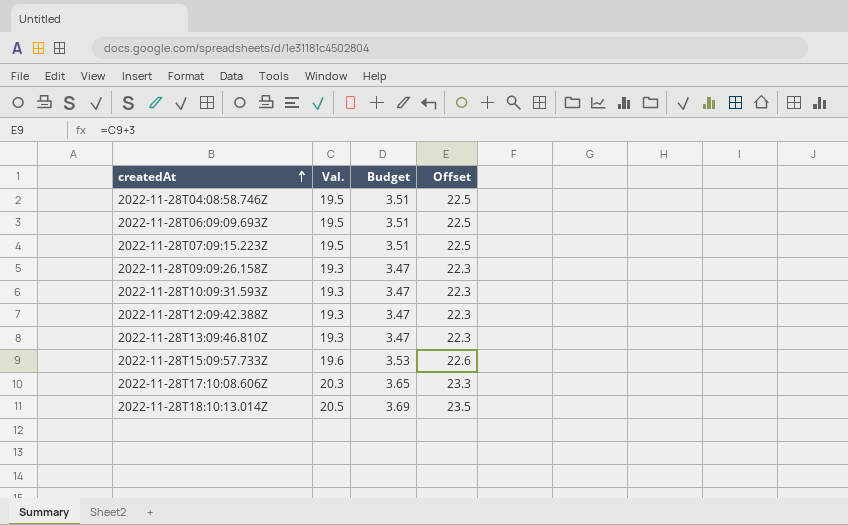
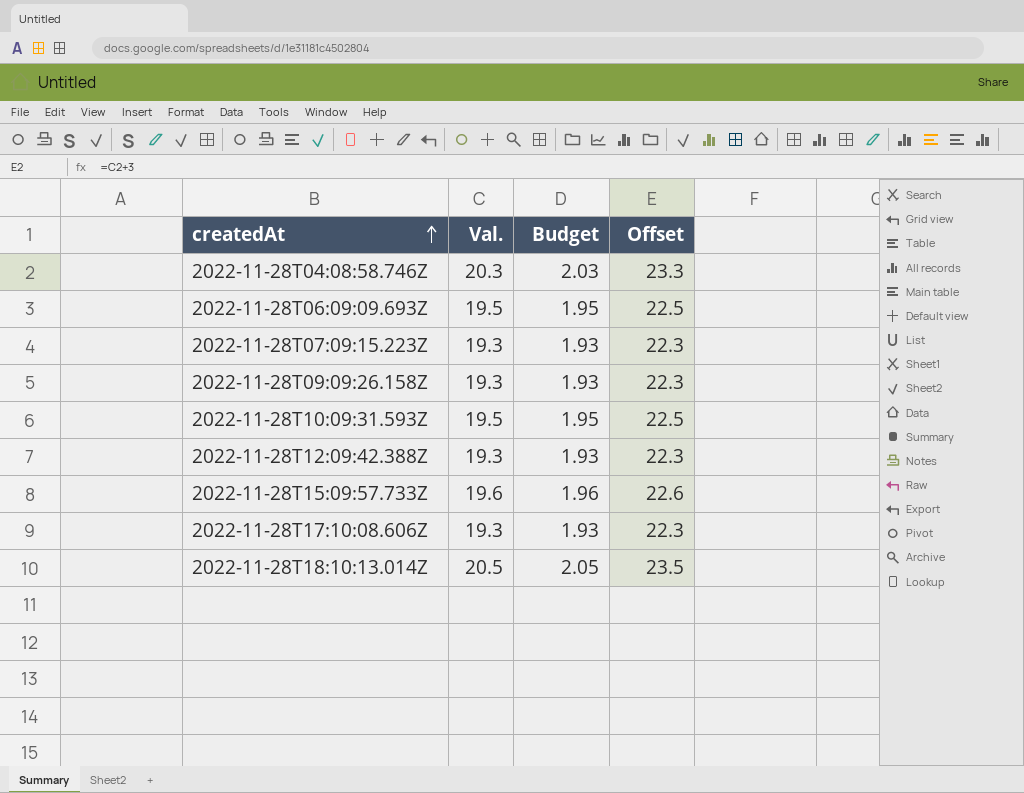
column Budget | formula: [Val.] * 0.18 -> [Val.] * 0.1
row 2022-11-28T13:09:46.810Z: 19.3 | 3.47 | 22.3 -> none
2022-11-28T04:08:58.746Z | Val.: 19.5 -> 20.3
2022-11-28T04:08:58.746Z | Offset: 22.5 -> 23.3
2022-11-28T07:09:15.223Z | Val.: 19.5 -> 19.3
2022-11-28T07:09:15.223Z | Offset: 22.5 -> 22.3
2022-11-28T10:09:31.593Z | Val.: 19.3 -> 19.5
2022-11-28T10:09:31.593Z | Offset: 22.3 -> 22.5
2022-11-28T17:10:08.606Z | Val.: 20.3 -> 19.3
2022-11-28T17:10:08.606Z | Offset: 23.3 -> 22.3

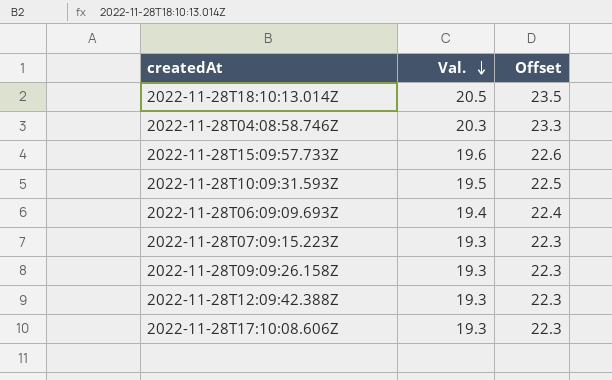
row order: createdAt ascending -> Val. descending
column Budget | formula: [Val.] * 0.1 -> none
2022-11-28T06:09:09.693Z | Val.: 19.5 -> 19.4
2022-11-28T06:09:09.693Z | Offset: 22.5 -> 22.4

